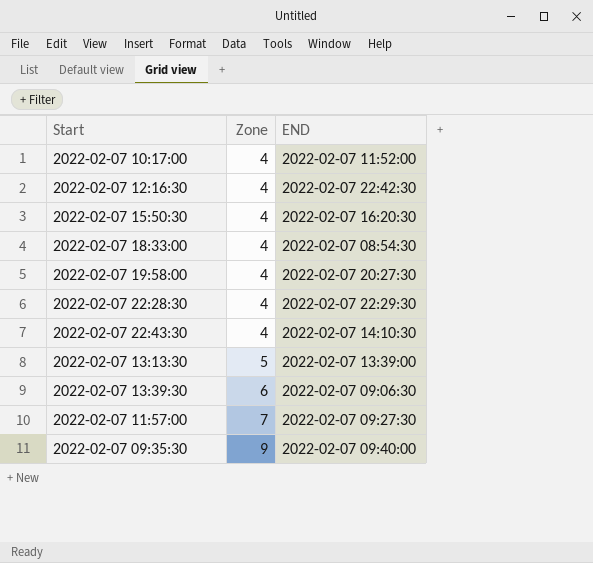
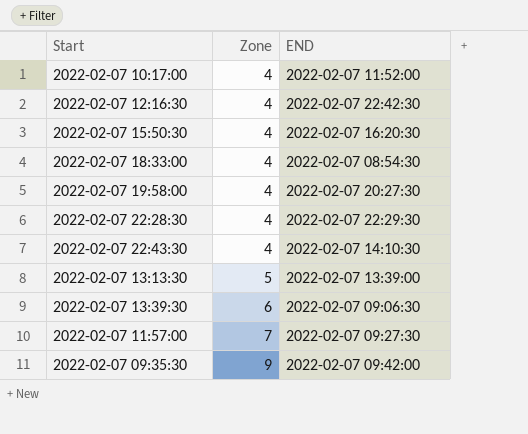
2022-02-07 09:35:30 | END: 2022-02-07 09:40:00 -> 2022-02-07 09:42:00

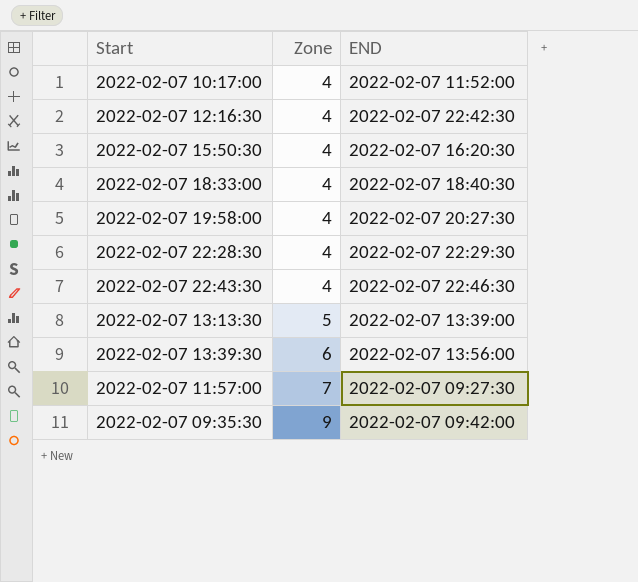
2022-02-07 18:33:00 | END: 2022-02-07 08:54:30 -> 2022-02-07 18:40:30
2022-02-07 22:43:30 | END: 2022-02-07 14:10:30 -> 2022-02-07 22:46:30
2022-02-07 13:39:30 | END: 2022-02-07 09:06:30 -> 2022-02-07 13:56:00

